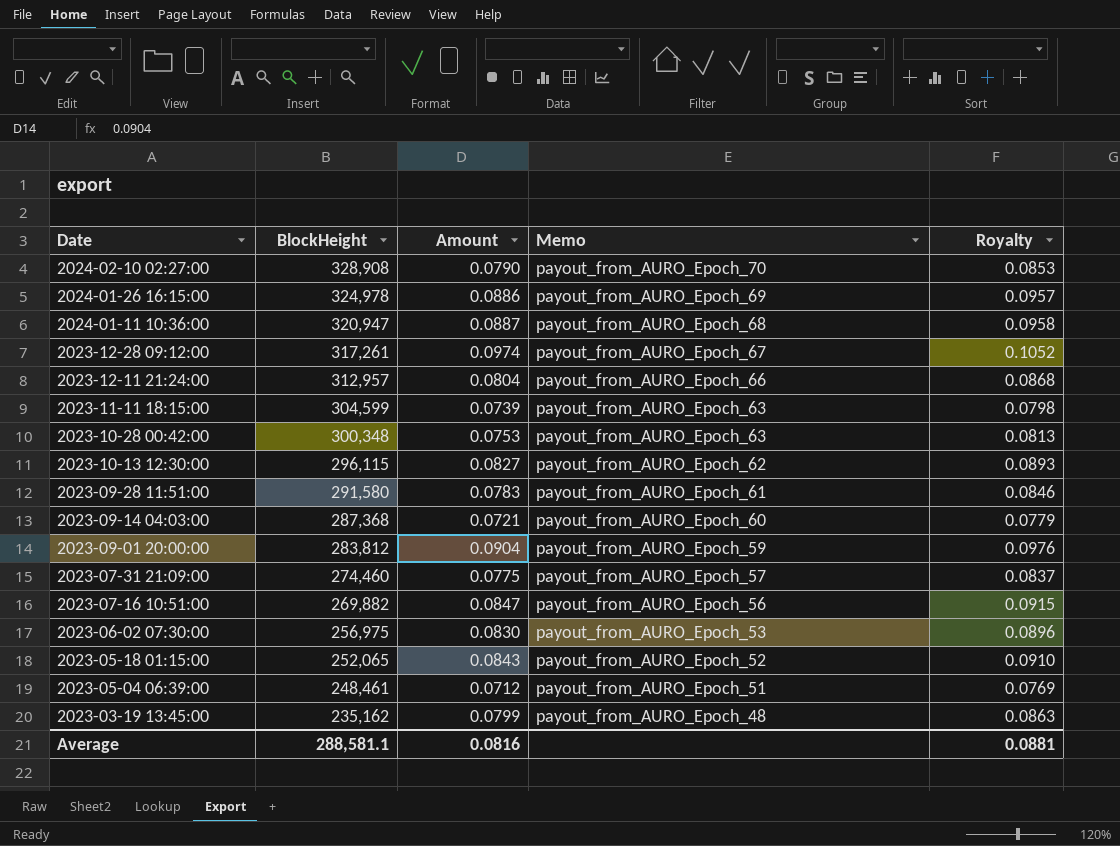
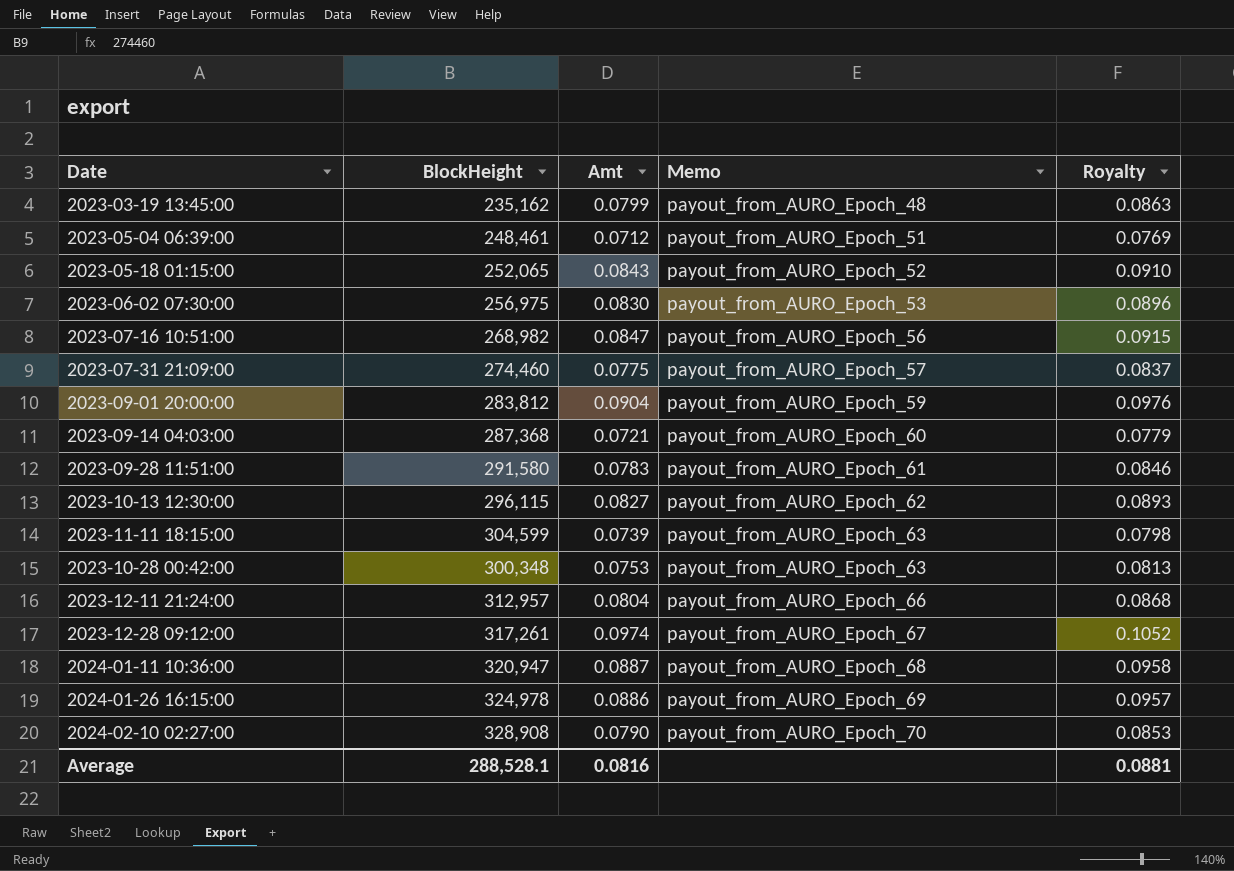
row order: Date descending -> Memo ascending
column name: Amount -> Amt
2023-07-16 10:51:00 | BlockHeight: 269,882 -> 268,982
Average | BlockHeight: 288,581.1 -> 288,528.1

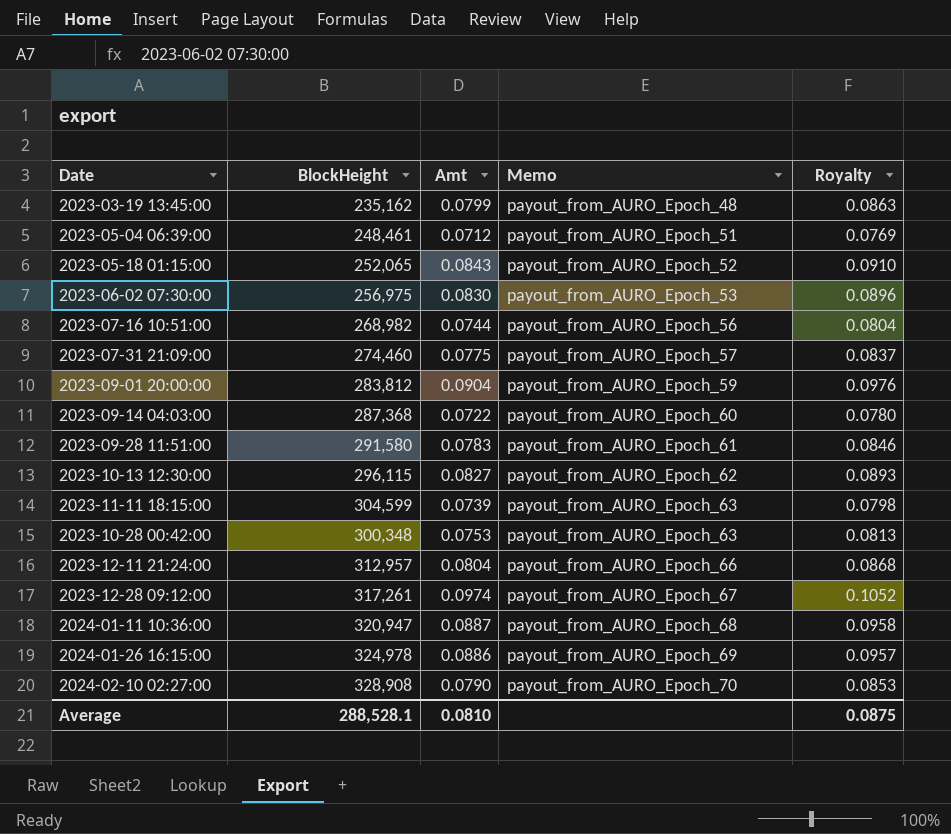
2023-07-16 10:51:00 | Amt: 0.0847 -> 0.0744
2023-07-16 10:51:00 | Royalty: 0.0915 -> 0.0804
2023-09-14 04:03:00 | Amt: 0.0721 -> 0.0722
2023-09-14 04:03:00 | Royalty: 0.0779 -> 0.0780
Average | Amt: 0.0816 -> 0.0810
Average | Royalty: 0.0881 -> 0.0875

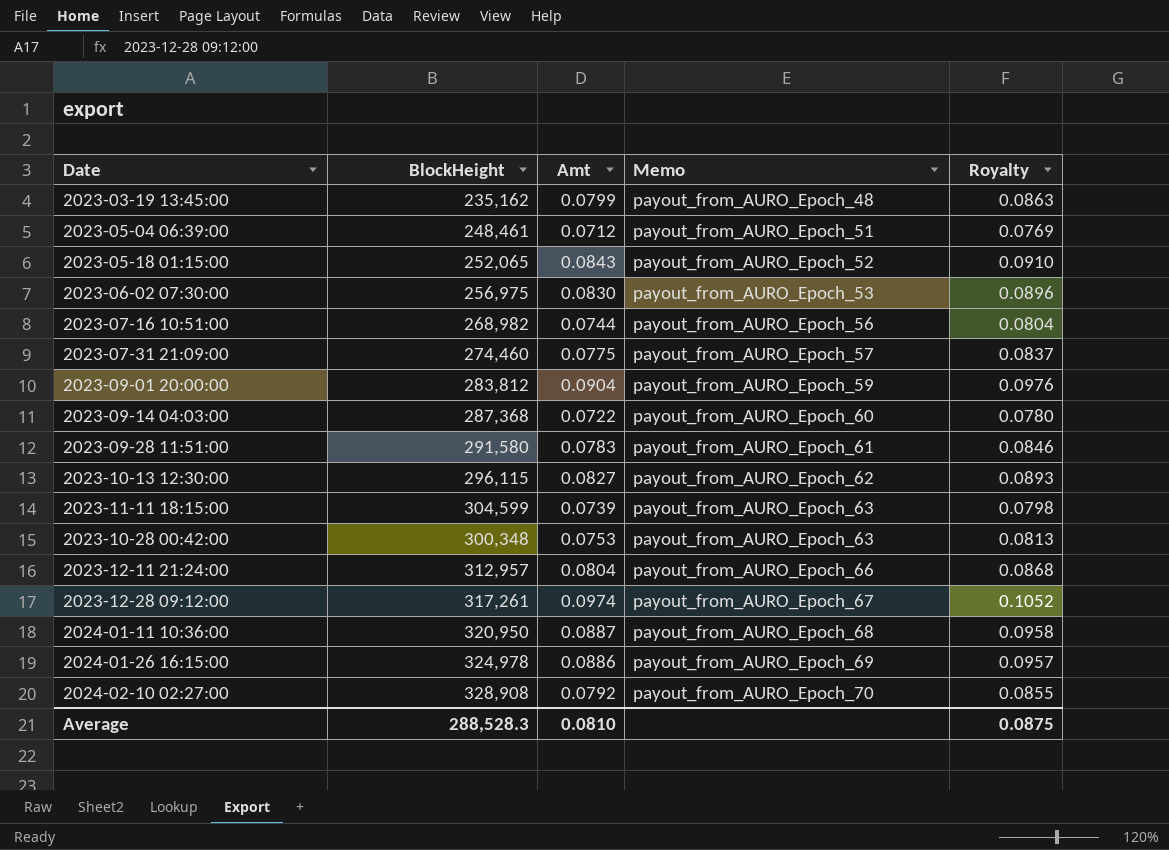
2024-01-11 10:36:00 | BlockHeight: 320,947 -> 320,950
2024-02-10 02:27:00 | Amt: 0.0790 -> 0.0792
2024-02-10 02:27:00 | Royalty: 0.0853 -> 0.0855
Average | BlockHeight: 288,528.1 -> 288,528.3

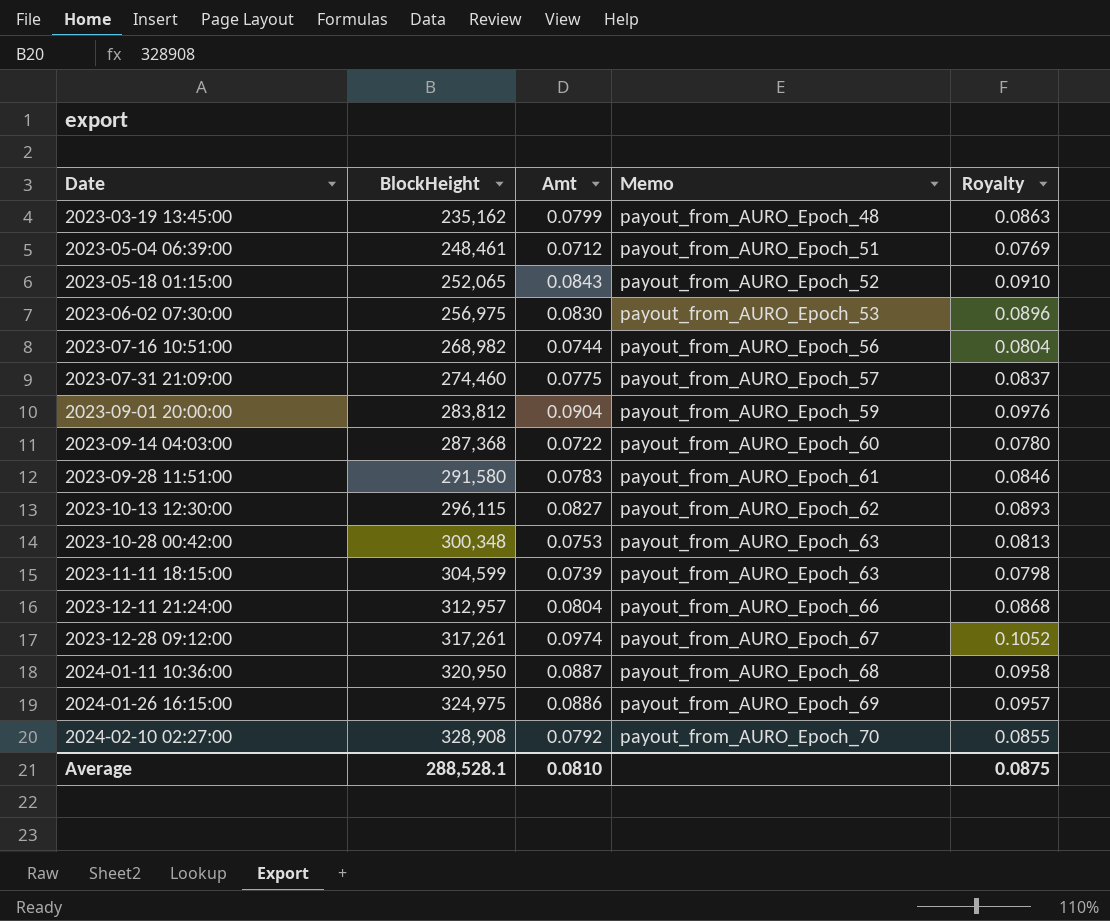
row order: Memo ascending -> Date ascending
2024-01-26 16:15:00 | BlockHeight: 324,978 -> 324,975
Average | BlockHeight: 288,528.3 -> 288,528.1

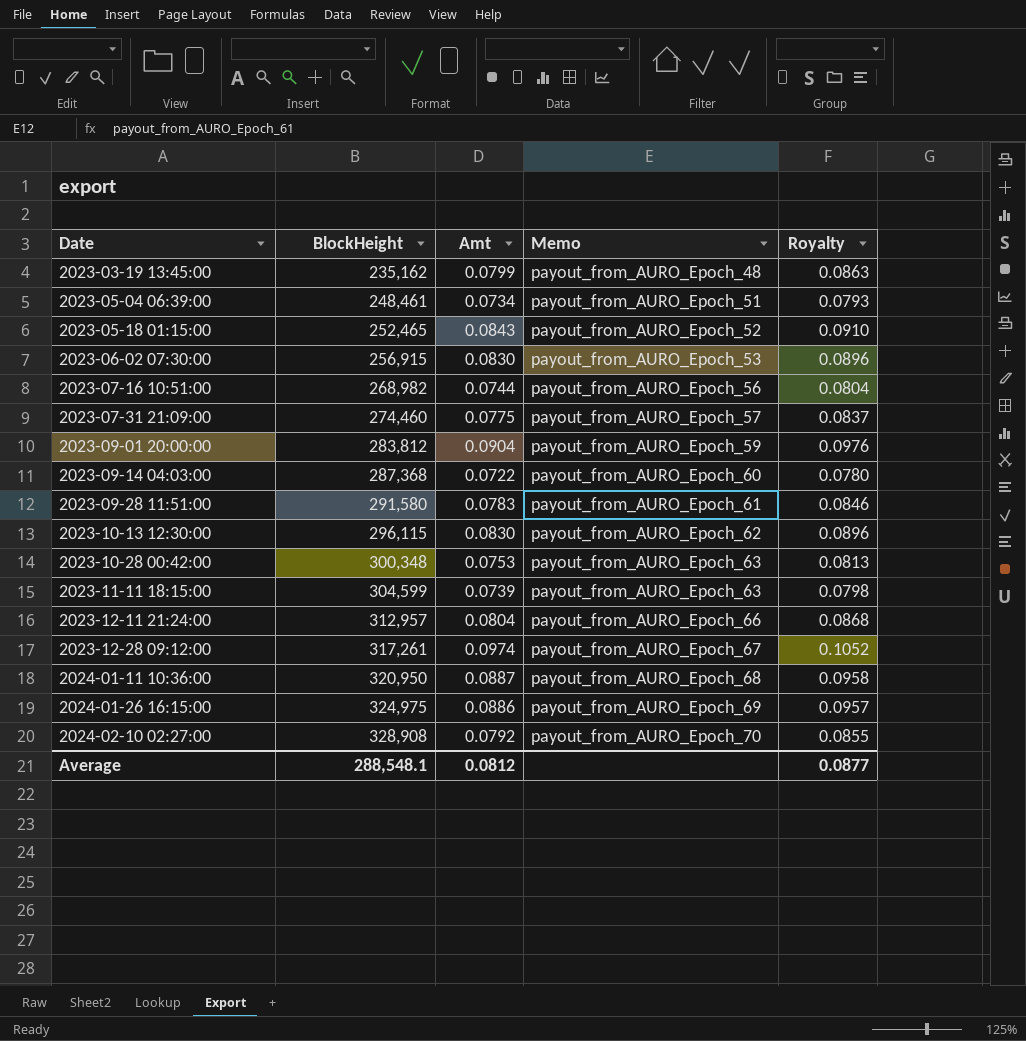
2023-05-04 06:39:00 | Amt: 0.0712 -> 0.0734
2023-05-04 06:39:00 | Royalty: 0.0769 -> 0.0793
2023-05-18 01:15:00 | BlockHeight: 252,065 -> 252,465
2023-06-02 07:30:00 | BlockHeight: 256,975 -> 256,915
2023-10-13 12:30:00 | Amt: 0.0827 -> 0.0830
2023-10-13 12:30:00 | Royalty: 0.0893 -> 0.0896
Average | BlockHeight: 288,528.1 -> 288,548.1
Average | Amt: 0.0810 -> 0.0812
Average | Royalty: 0.0875 -> 0.0877

